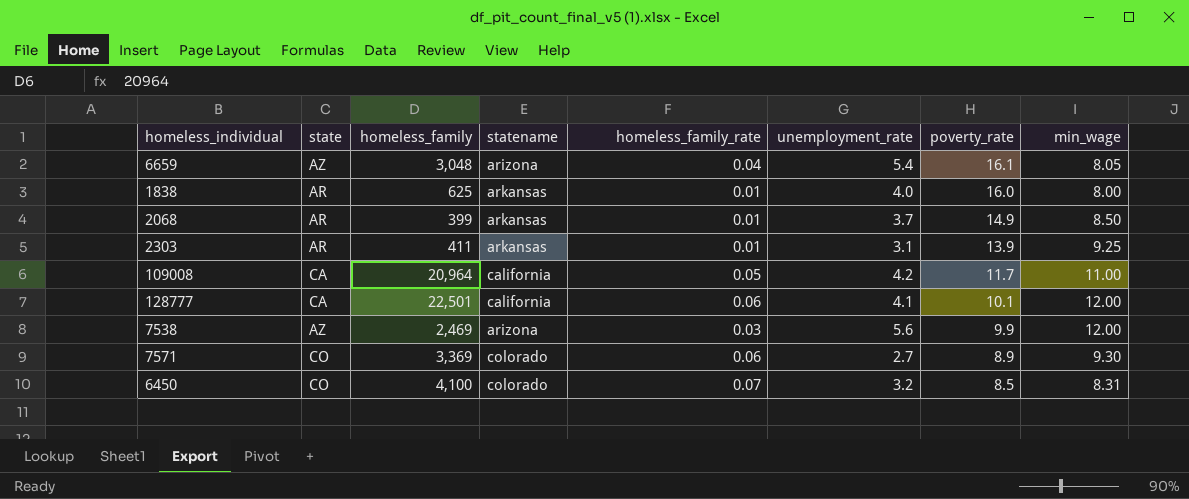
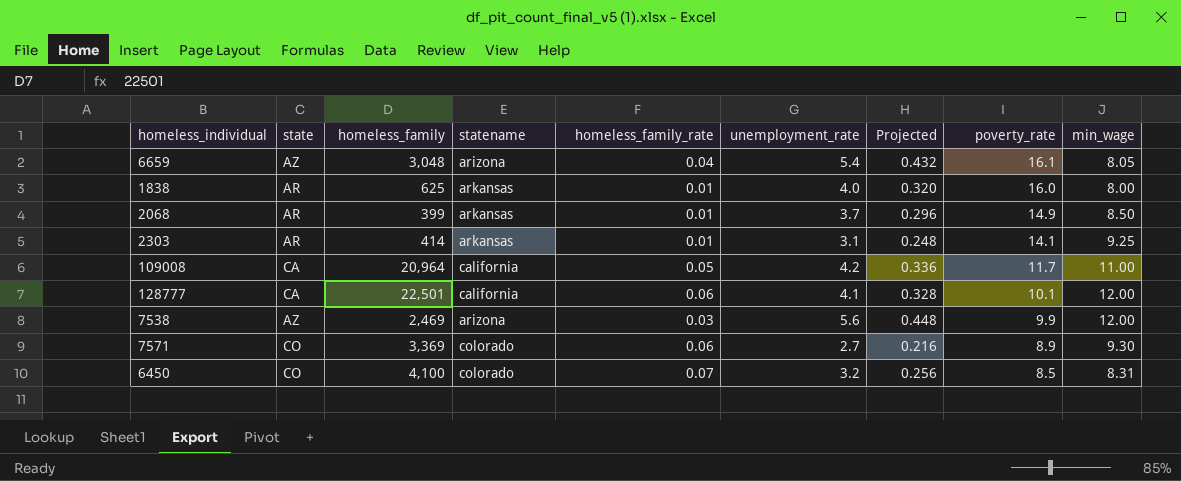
column Projected | formula: none -> [unemployment_rate] * 0.08
2303 | homeless_family: 411 -> 414
2303 | poverty_rate: 13.9 -> 14.1

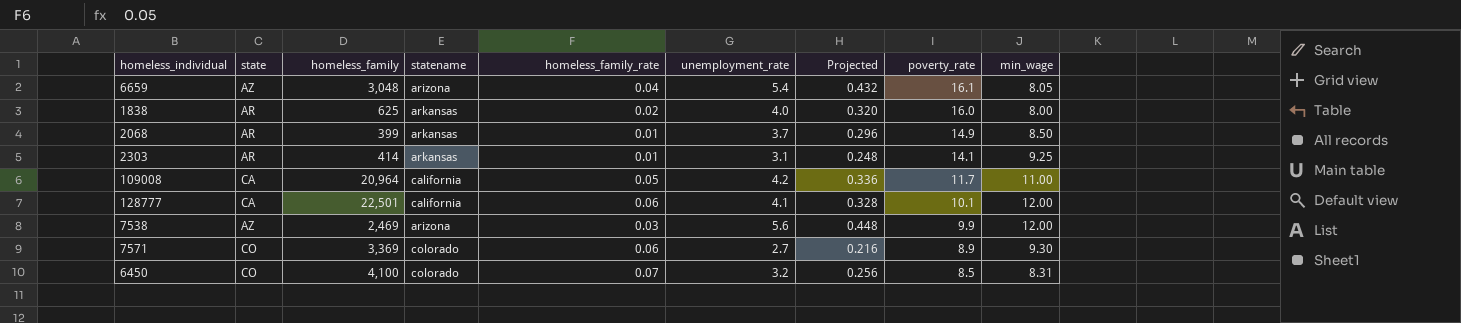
1838 | homeless_family_rate: 0.01 -> 0.02

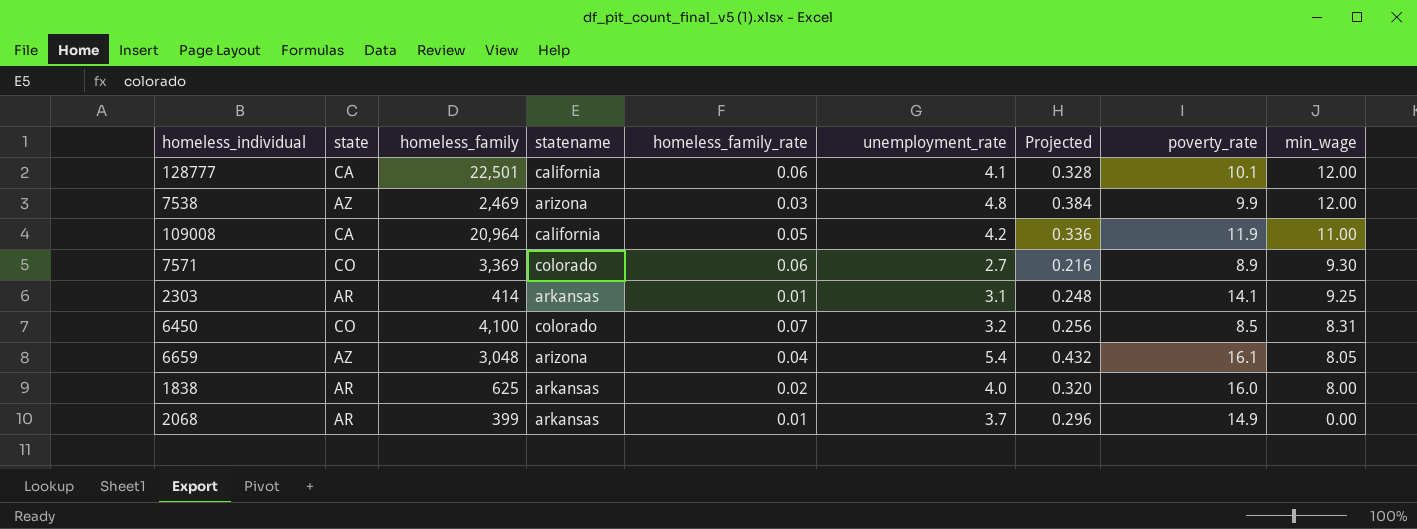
row order: poverty_rate descending -> min_wage descending
7538 | unemployment_rate: 5.6 -> 4.8
7538 | Projected: 0.448 -> 0.384
109008 | poverty_rate: 11.7 -> 11.9
2068 | min_wage: 8.50 -> 0.00

